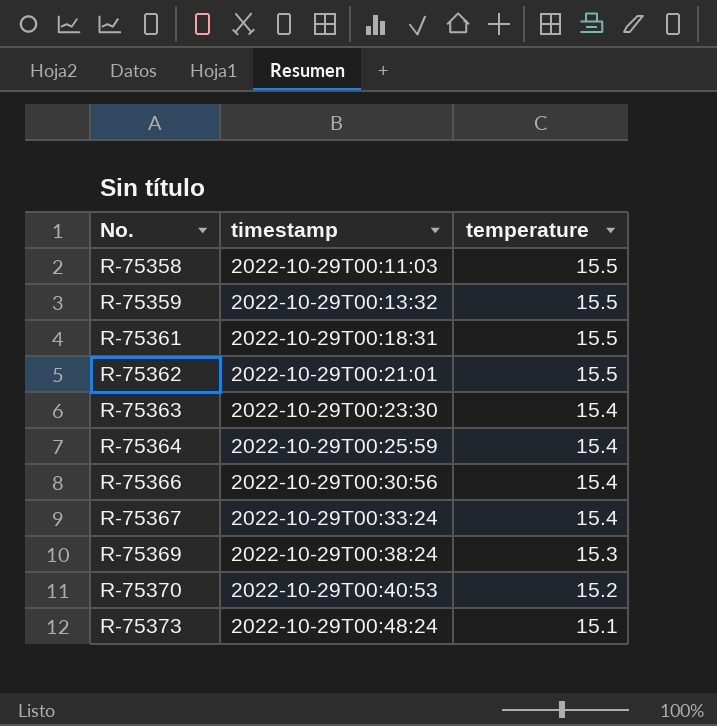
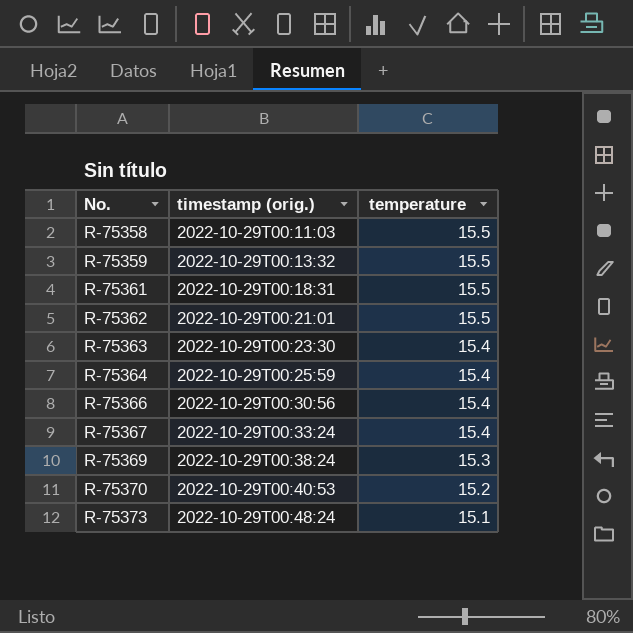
column name: timestamp -> timestamp (orig.)

